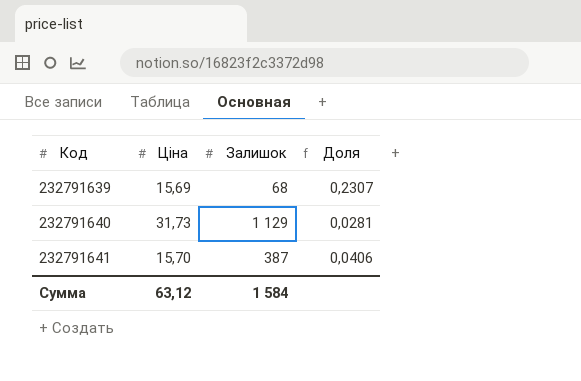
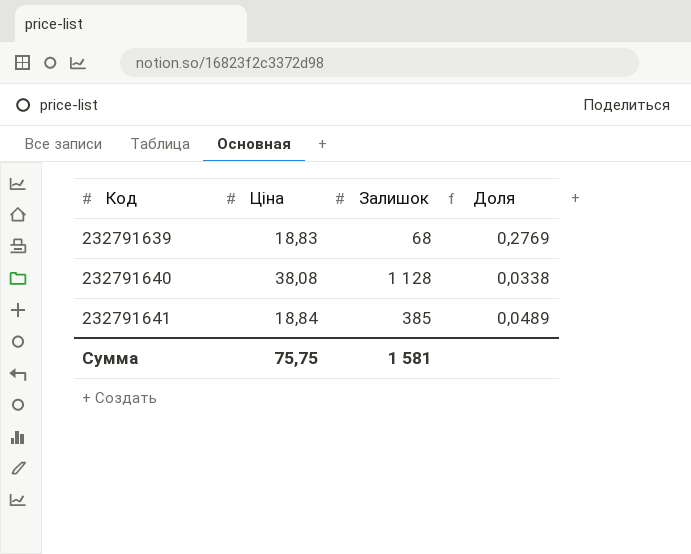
232791639 | Ціна: 15,69 -> 18,83
232791639 | Доля: 0,2307 -> 0,2769
232791640 | Ціна: 31,73 -> 38,08
232791640 | Залишок: 1 129 -> 1 128
232791640 | Доля: 0,0281 -> 0,0338
232791641 | Ціна: 15,70 -> 18,84
232791641 | Залишок: 387 -> 385
232791641 | Доля: 0,0406 -> 0,0489
Сумма | Ціна: 63,12 -> 75,75
Сумма | Залишок: 1 584 -> 1 581

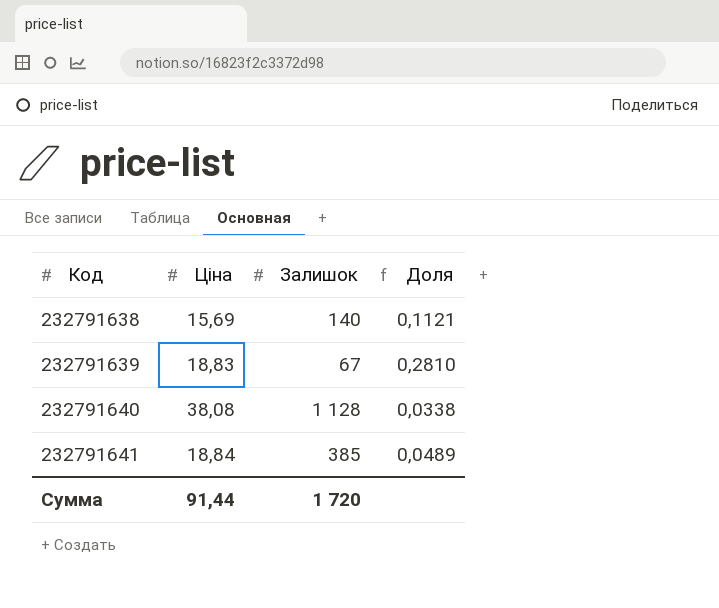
row 232791638: none -> 15,69 | 140 | 0,1121
232791639 | Залишок: 68 -> 67
232791639 | Доля: 0,2769 -> 0,2810
Сумма | Ціна: 75,75 -> 91,44
Сумма | Залишок: 1 581 -> 1 720

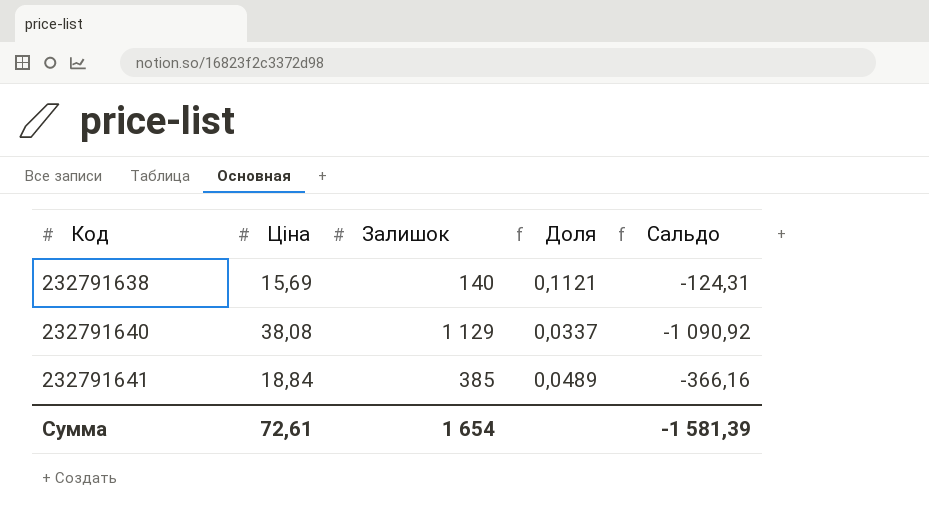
column Сальдо | formula: none -> [Ціна] - [Залишок]
row 232791639: 18,83 | 67 | 0,2810 -> none
232791640 | Залишок: 1 128 -> 1 129
232791640 | Доля: 0,0338 -> 0,0337
Сумма | Ціна: 91,44 -> 72,61
Сумма | Залишок: 1 720 -> 1 654

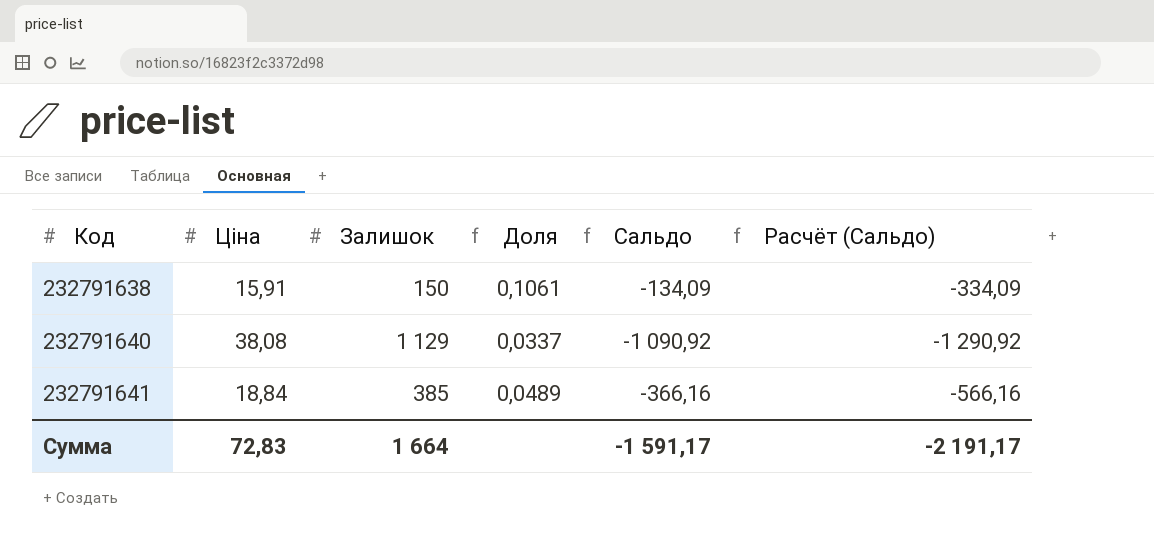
column Расчёт (Сальдо) | formula: none -> [Сальдо] - 200
232791638 | Ціна: 15,69 -> 15,91
232791638 | Залишок: 140 -> 150
232791638 | Доля: 0,1121 -> 0,1061
232791638 | Сальдо: -124,31 -> -134,09
Сумма | Ціна: 72,61 -> 72,83
Сумма | Залишок: 1 654 -> 1 664
Сумма | Сальдо: -1 581,39 -> -1 591,17

